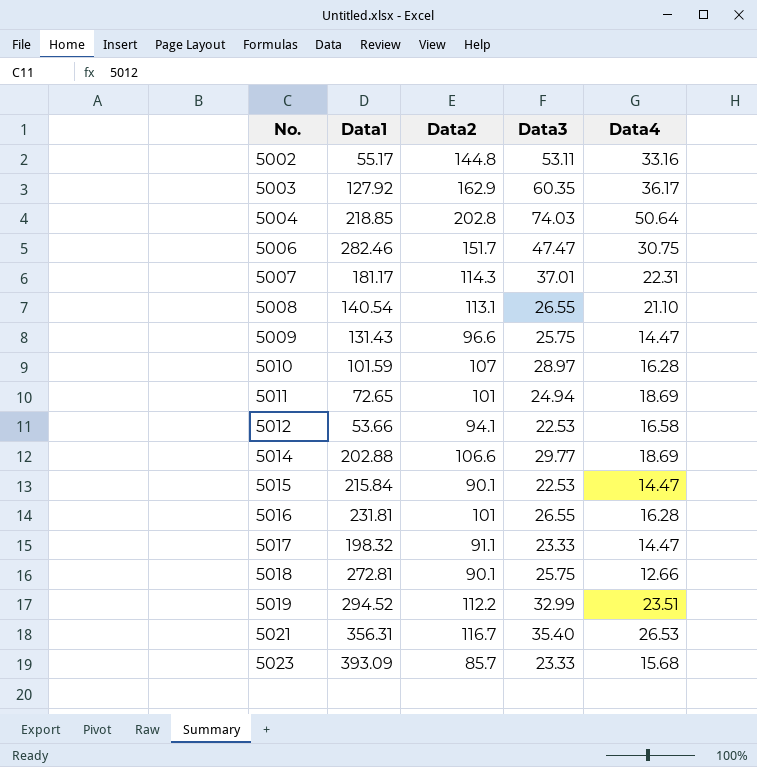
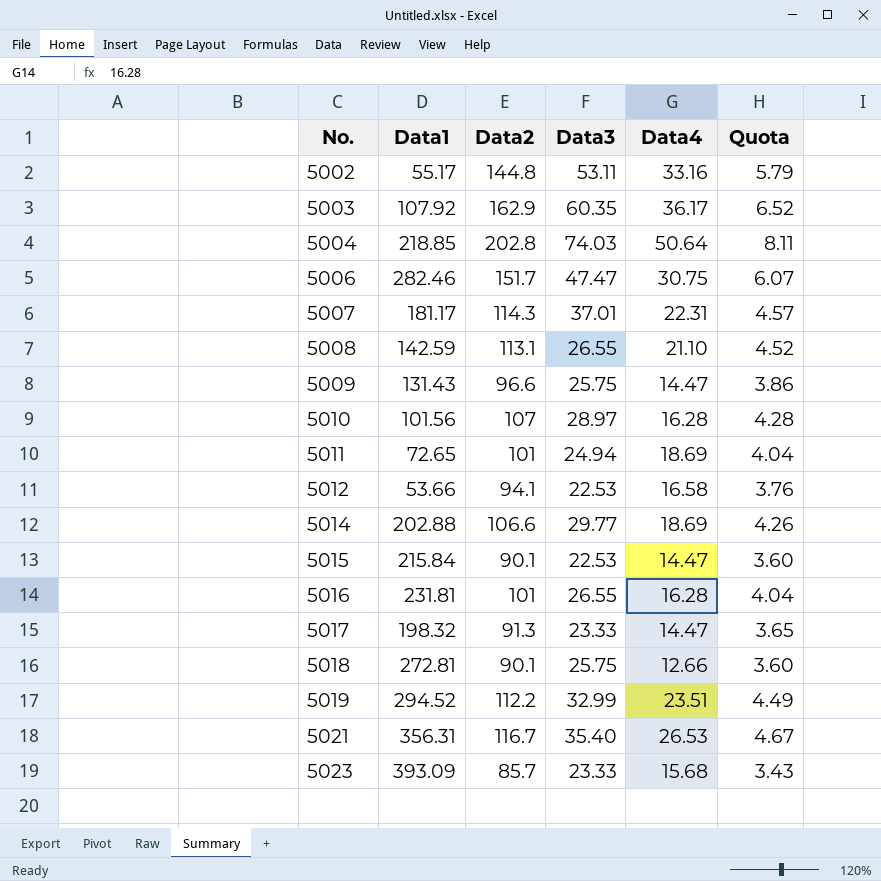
column Quota | formula: none -> [Data2] * 0.04
5003 | Data1: 127.92 -> 107.92
5008 | Data1: 140.54 -> 142.59
5010 | Data1: 101.59 -> 101.56
5017 | Data2: 91.1 -> 91.3

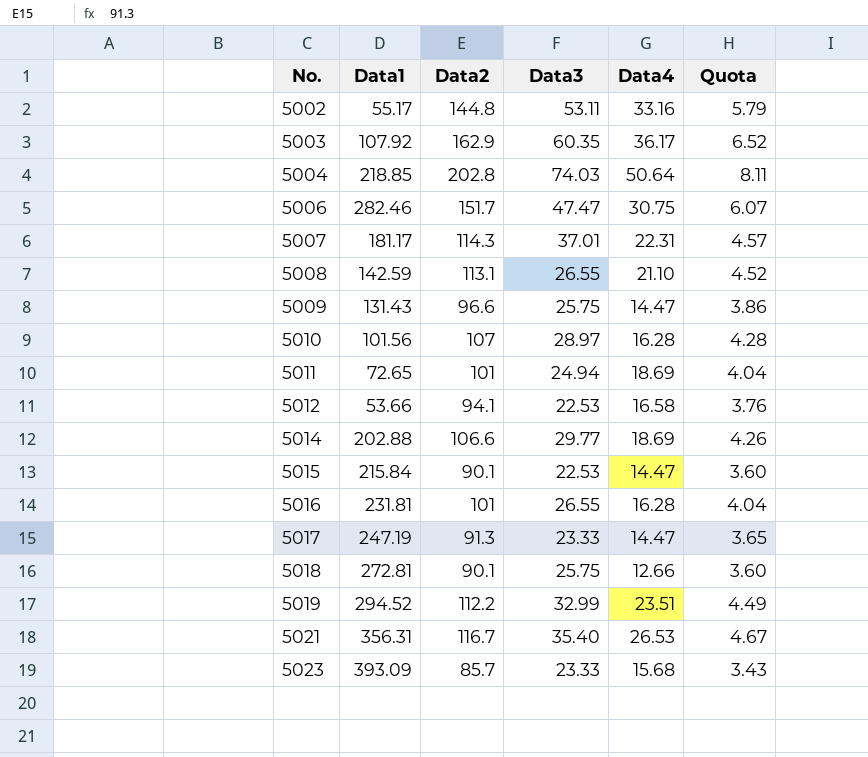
5017 | Data1: 198.32 -> 247.19

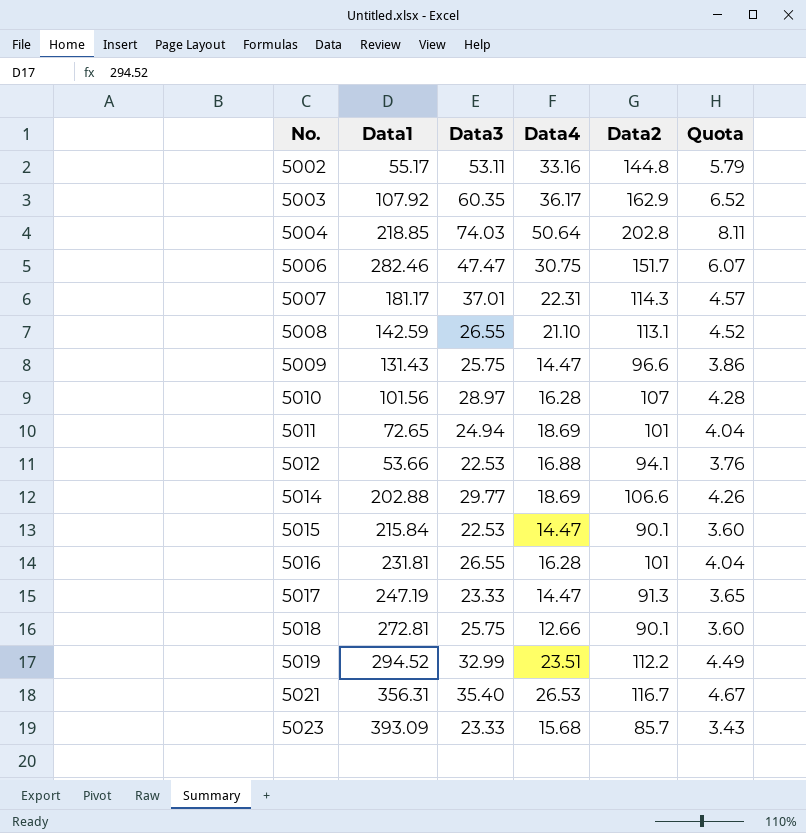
column Data2 | position: 3 -> 5
5012 | Data4: 16.58 -> 16.88

